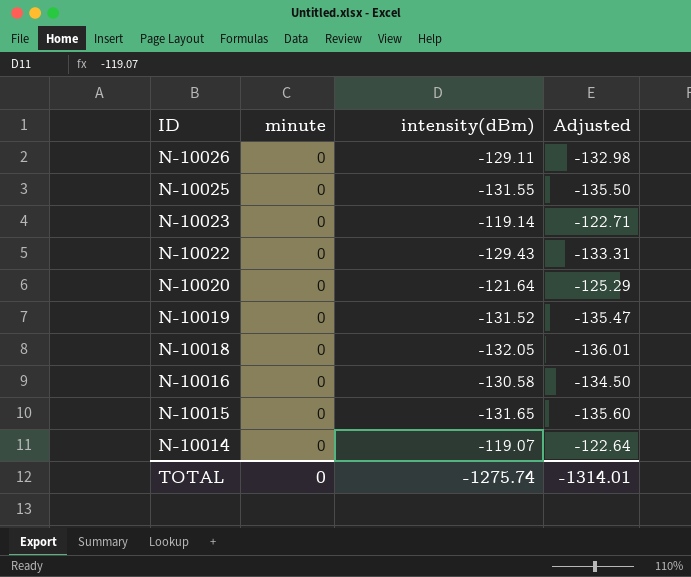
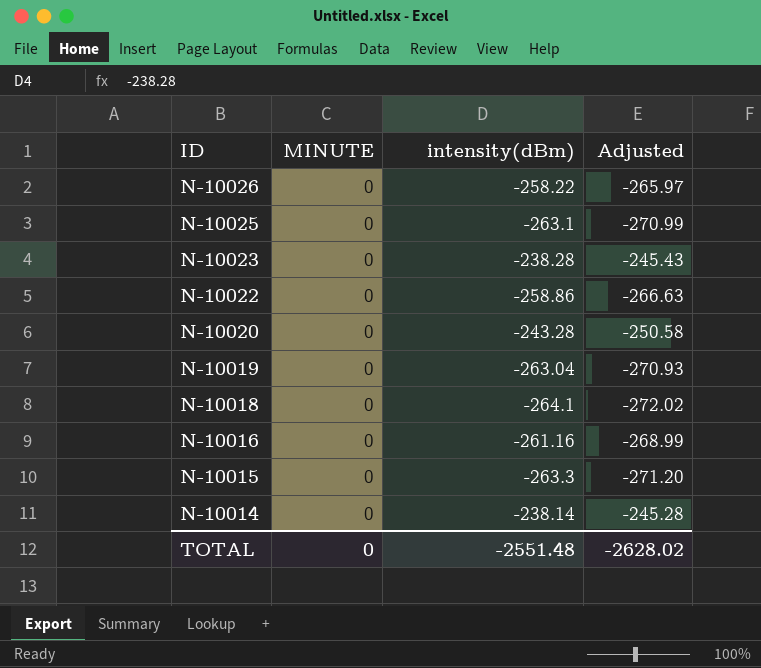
column name: minute -> MINUTE
N-10026 | intensity(dBm): -129.11 -> -258.22
N-10026 | Adjusted: -132.98 -> -265.97
N-10025 | intensity(dBm): -131.55 -> -263.1
N-10025 | Adjusted: -135.50 -> -270.99
N-10023 | intensity(dBm): -119.14 -> -238.28
N-10023 | Adjusted: -122.71 -> -245.43
N-10022 | intensity(dBm): -129.43 -> -258.86
N-10022 | Adjusted: -133.31 -> -266.63
N-10020 | intensity(dBm): -121.64 -> -243.28
N-10020 | Adjusted: -125.29 -> -250.58
N-10019 | intensity(dBm): -131.52 -> -263.04
N-10019 | Adjusted: -135.47 -> -270.93
N-10018 | intensity(dBm): -132.05 -> -264.1
N-10018 | Adjusted: -136.01 -> -272.02
N-10016 | intensity(dBm): -130.58 -> -261.16
N-10016 | Adjusted: -134.50 -> -268.99
N-10015 | intensity(dBm): -131.65 -> -263.3
N-10015 | Adjusted: -135.60 -> -271.20
N-10014 | intensity(dBm): -119.07 -> -238.14
N-10014 | Adjusted: -122.64 -> -245.28
TOTAL | intensity(dBm): -1275.74 -> -2551.48
TOTAL | Adjusted: -1314.01 -> -2628.02

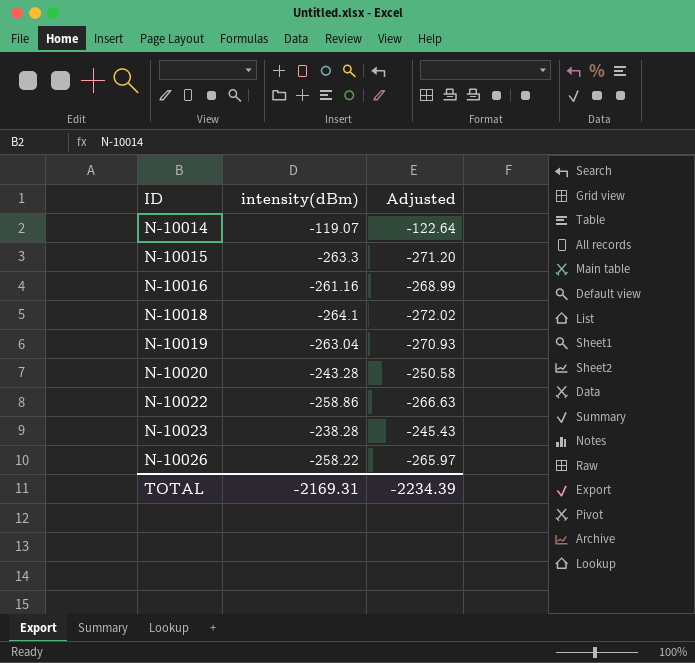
row order: ID descending -> ID ascending
column MINUTE | position: 2 -> none
row N-10025: 0 | -263.1 | -270.99 -> none
N-10014 | intensity(dBm): -238.14 -> -119.07
N-10014 | Adjusted: -245.28 -> -122.64
TOTAL | intensity(dBm): -2551.48 -> -2169.31
TOTAL | Adjusted: -2628.02 -> -2234.39

